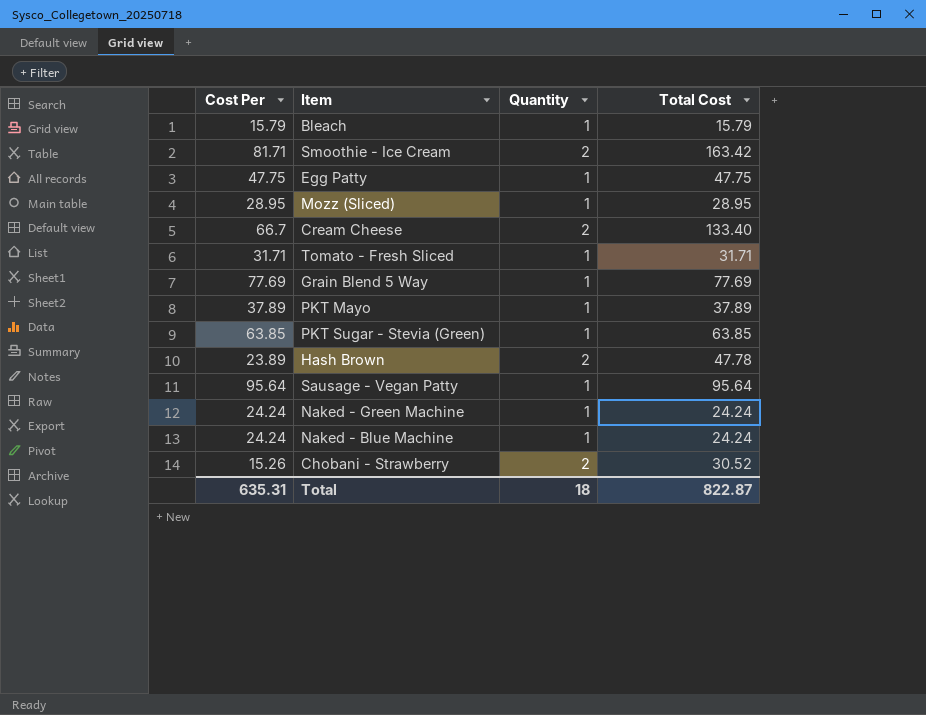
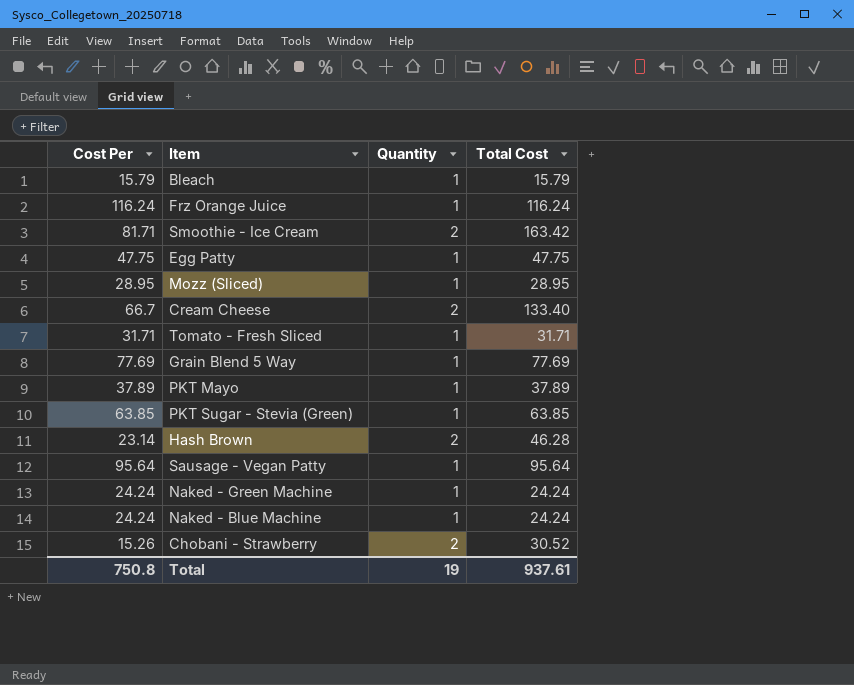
row Frz Orange Juice: none -> 116.24 | 1 | 116.24
Hash Brown | Cost Per: 23.89 -> 23.14
Hash Brown | Total Cost: 47.78 -> 46.28
Total | Cost Per: 635.31 -> 750.8
Total | Quantity: 18 -> 19
Total | Total Cost: 822.87 -> 937.61

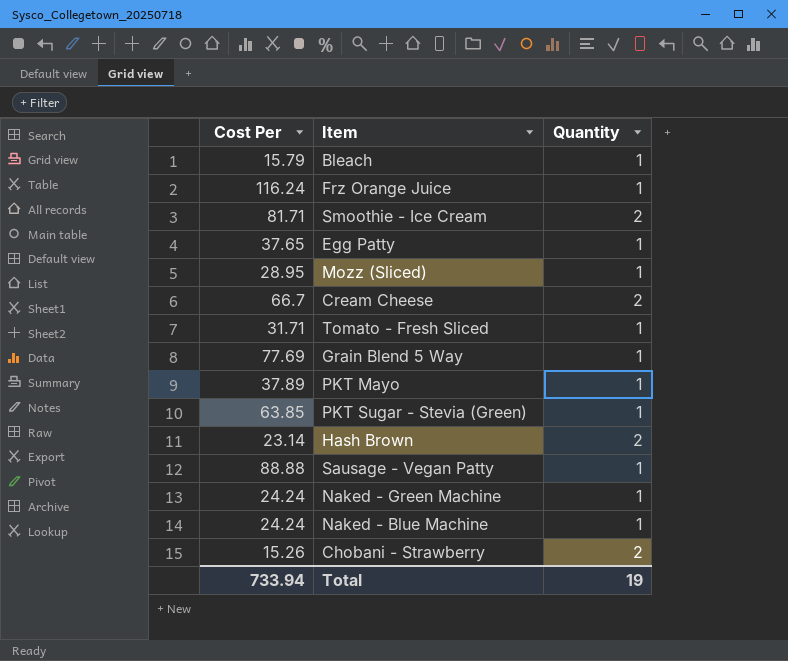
column Total Cost | formula: [Cost Per] * [Quantity] -> none
Egg Patty | Cost Per: 47.75 -> 37.65
Sausage - Vegan Patty | Cost Per: 95.64 -> 88.88
Total | Cost Per: 750.8 -> 733.94

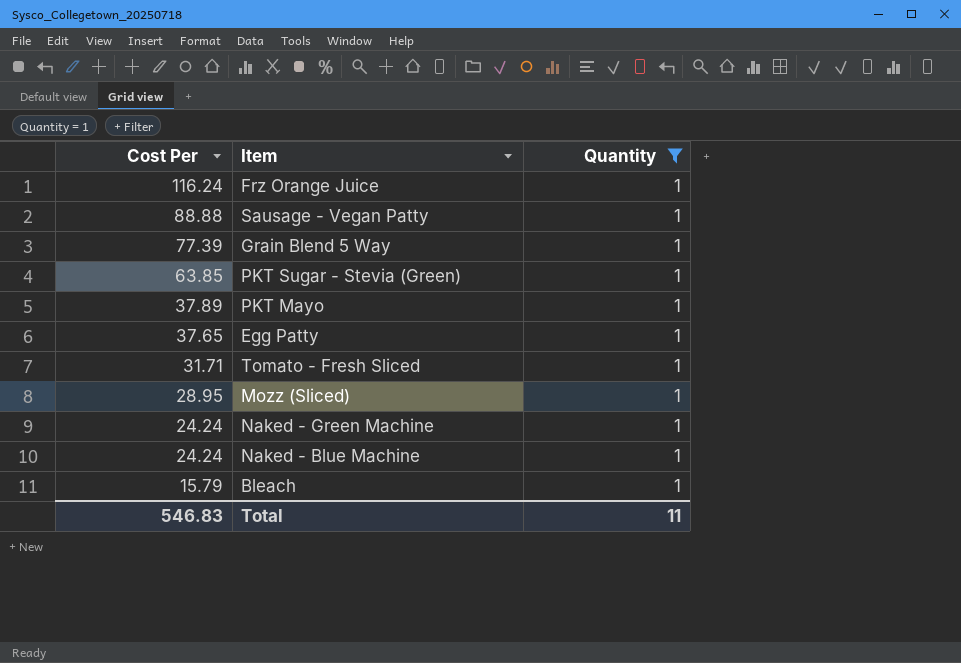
filter: none -> Quantity = 1
row order: none -> Cost Per descending
Grain Blend 5 Way | Cost Per: 77.69 -> 77.39
Total | Cost Per: 733.94 -> 546.83
Total | Quantity: 19 -> 11

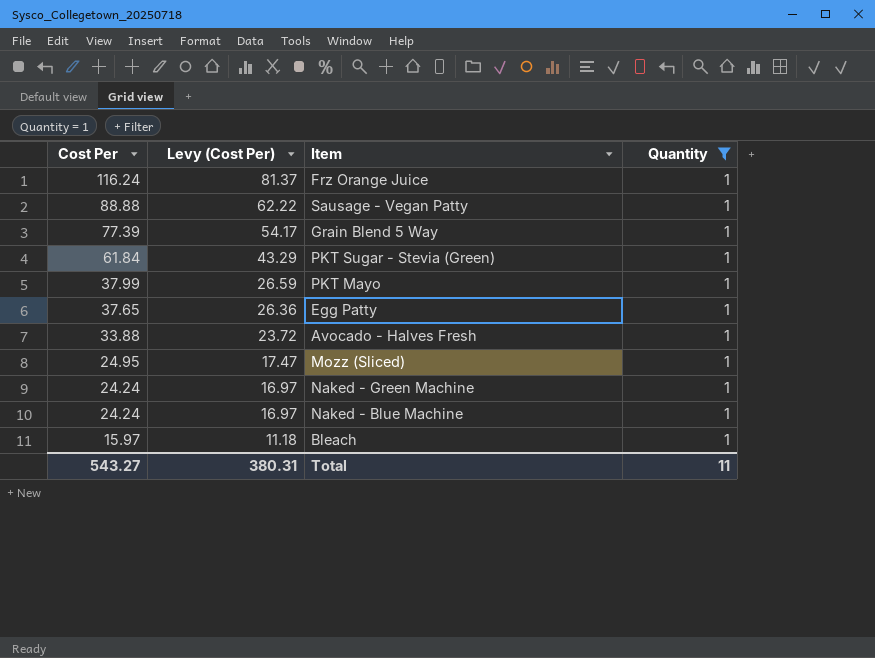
column Levy (Cost Per) | formula: none -> [Cost Per] * 0.7
row Tomato - Fresh Sliced: 31.71 | 1 -> none
PKT Sugar - Stevia (Green) | Cost Per: 63.85 -> 61.84
PKT Mayo | Cost Per: 37.89 -> 37.99
row Avocado - Halves Fresh: none -> 33.88 | 23.72 | 1
Mozz (Sliced) | Cost Per: 28.95 -> 24.95
Bleach | Cost Per: 15.79 -> 15.97
Total | Cost Per: 546.83 -> 543.27

